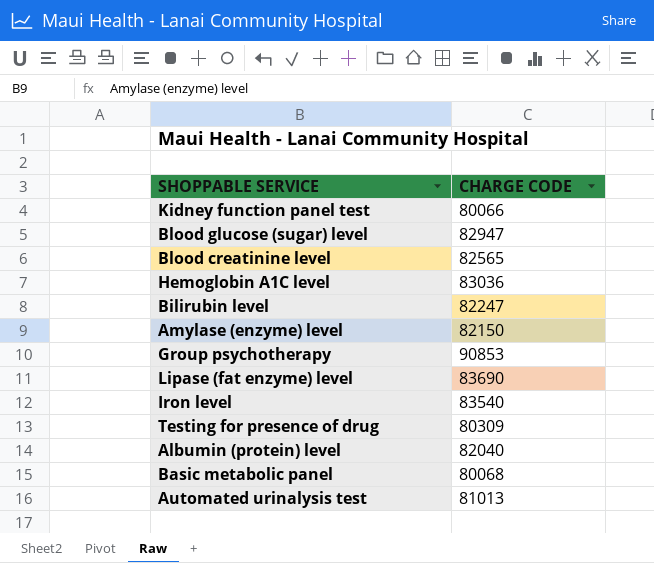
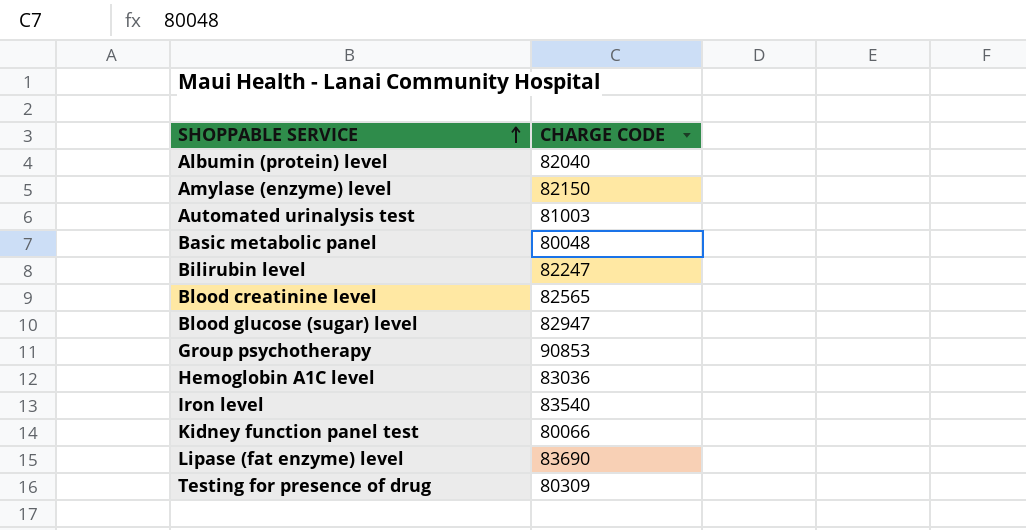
row order: none -> SHOPPABLE SERVICE ascending
Automated urinalysis test | CHARGE CODE: 81013 -> 81003
Basic metabolic panel | CHARGE CODE: 80068 -> 80048

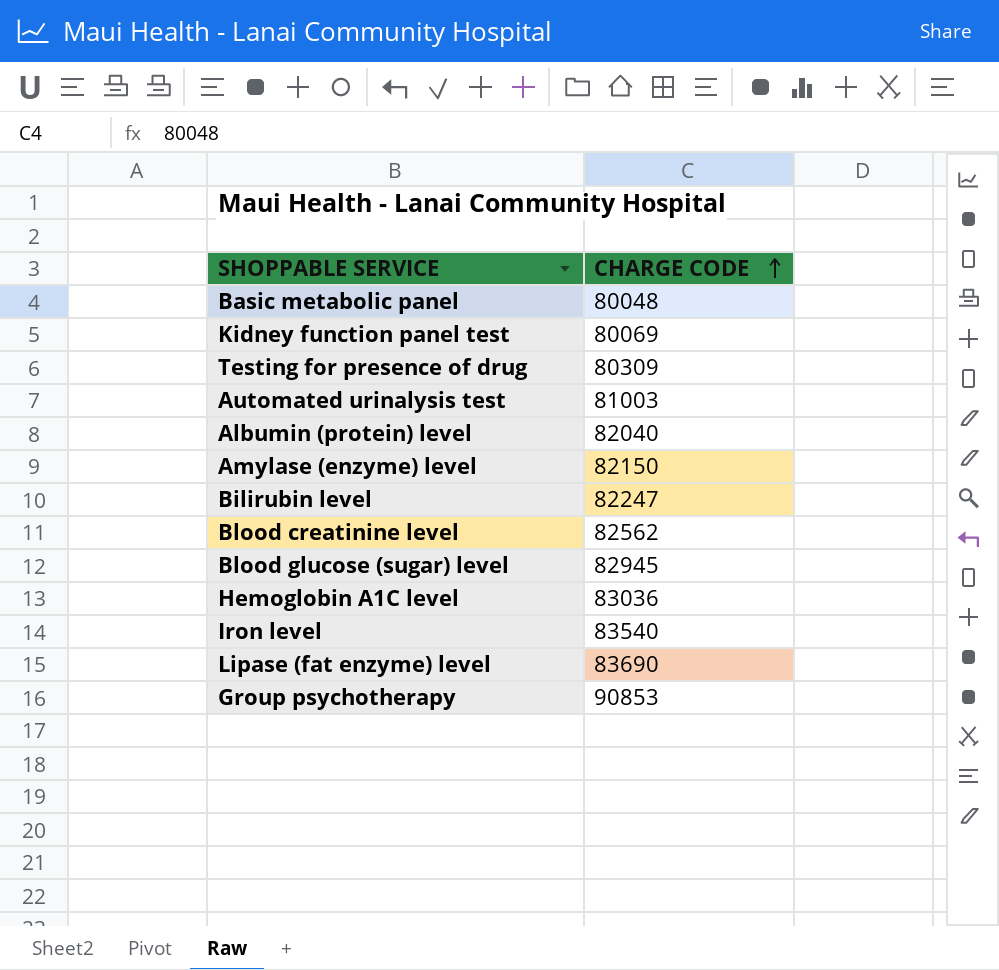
row order: SHOPPABLE SERVICE ascending -> CHARGE CODE ascending
Kidney function panel test | CHARGE CODE: 80066 -> 80069
Blood creatinine level | CHARGE CODE: 82565 -> 82562
Blood glucose (sugar) level | CHARGE CODE: 82947 -> 82945

